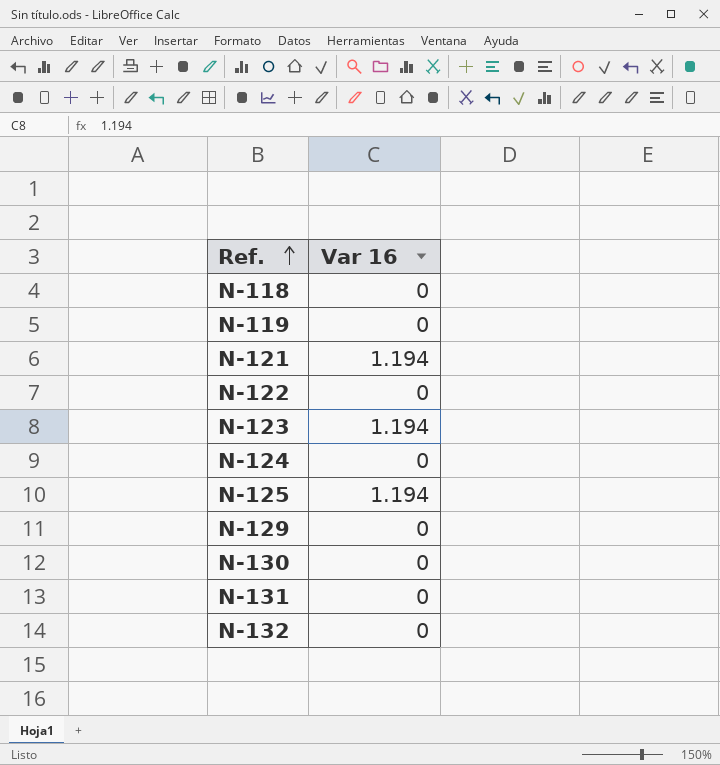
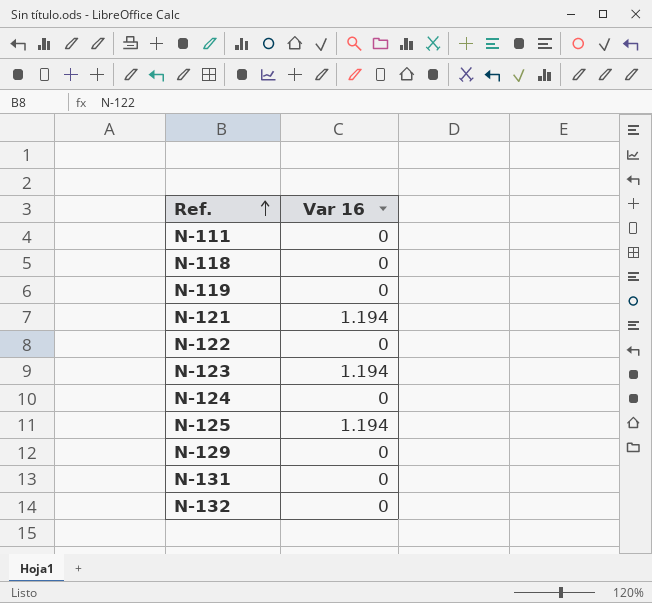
row N-130: 0 -> none
row N-111: none -> 0

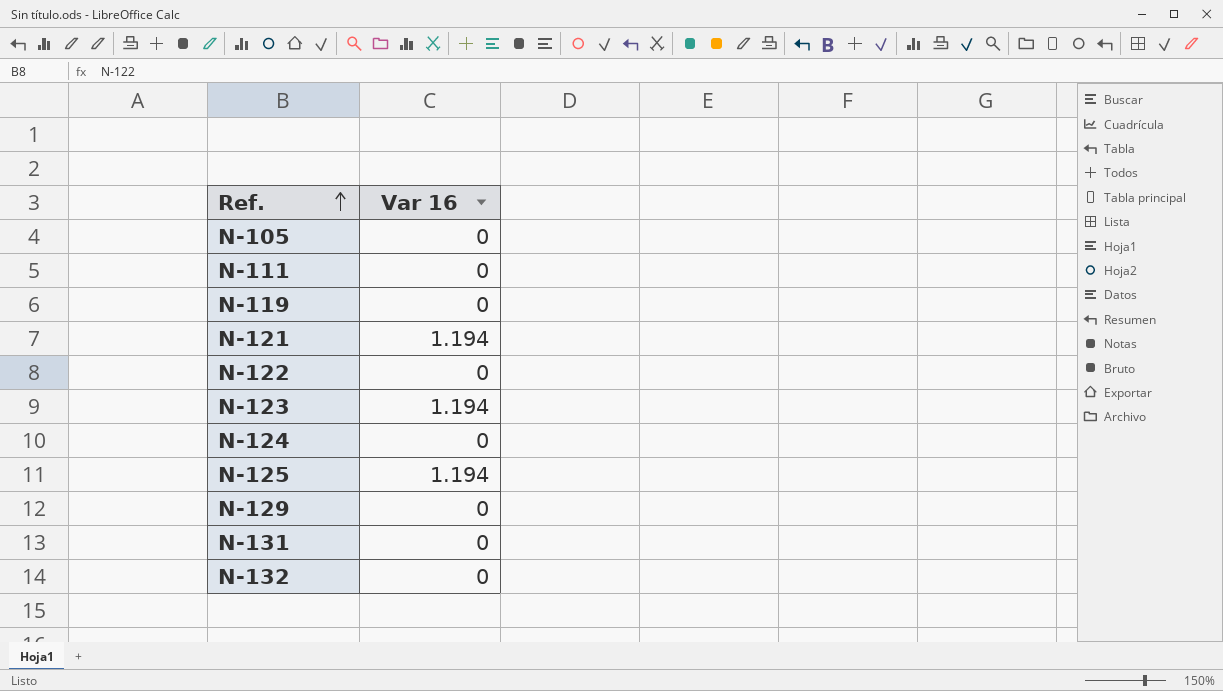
row N-118: 0 -> none
row N-105: none -> 0

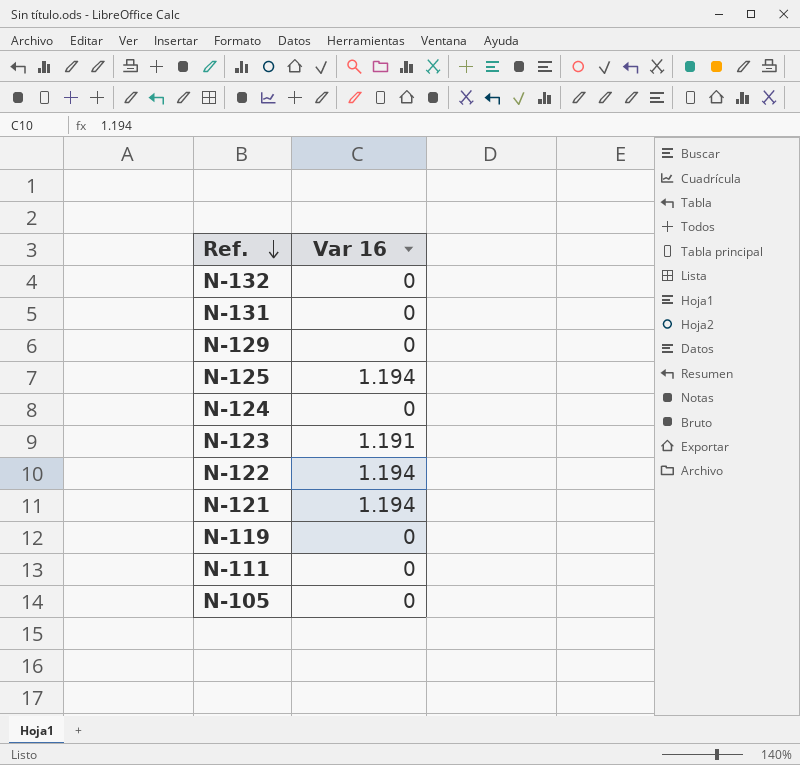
row order: Ref. ascending -> Ref. descending
N-123 | Var 16: 1.194 -> 1.191
N-122 | Var 16: 0 -> 1.194

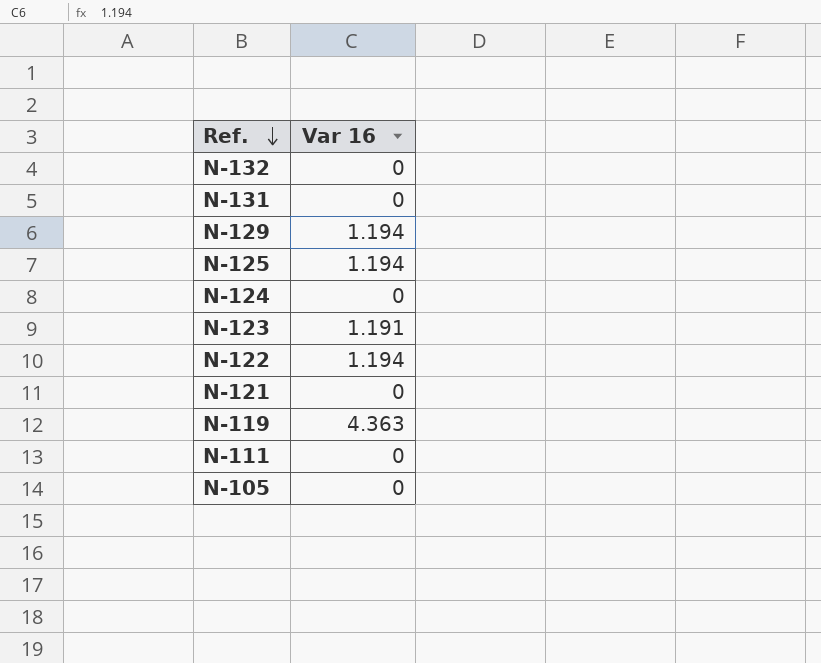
N-129 | Var 16: 0 -> 1.194
N-121 | Var 16: 1.194 -> 0
N-119 | Var 16: 0 -> 4.363

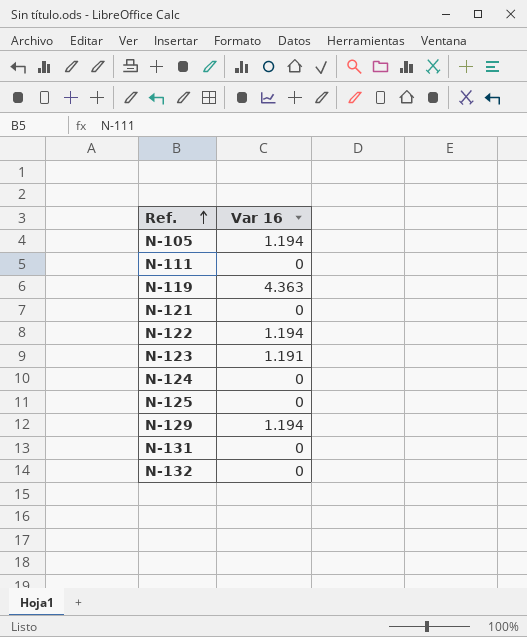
row order: Ref. descending -> Ref. ascending
N-105 | Var 16: 0 -> 1.194
N-125 | Var 16: 1.194 -> 0

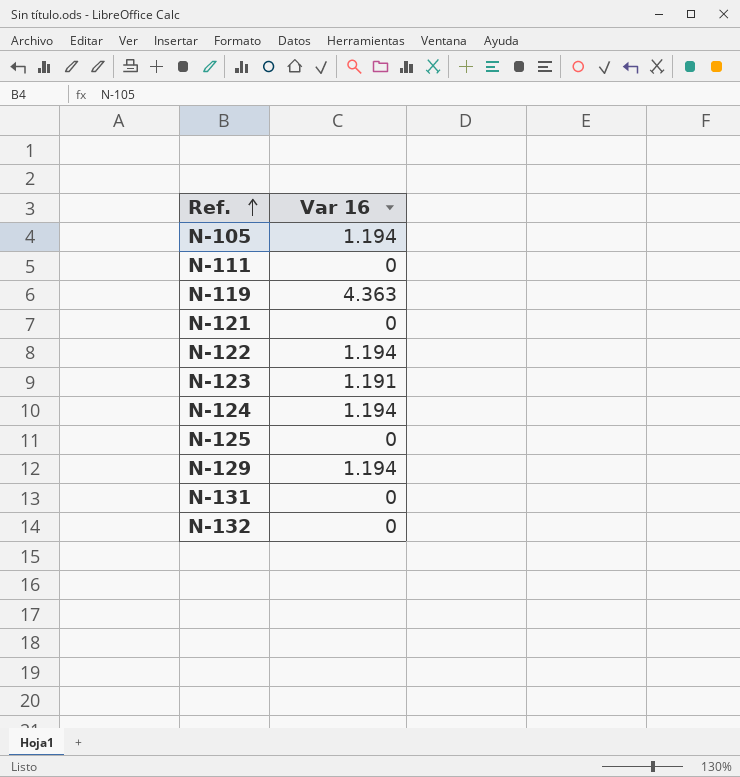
N-124 | Var 16: 0 -> 1.194

